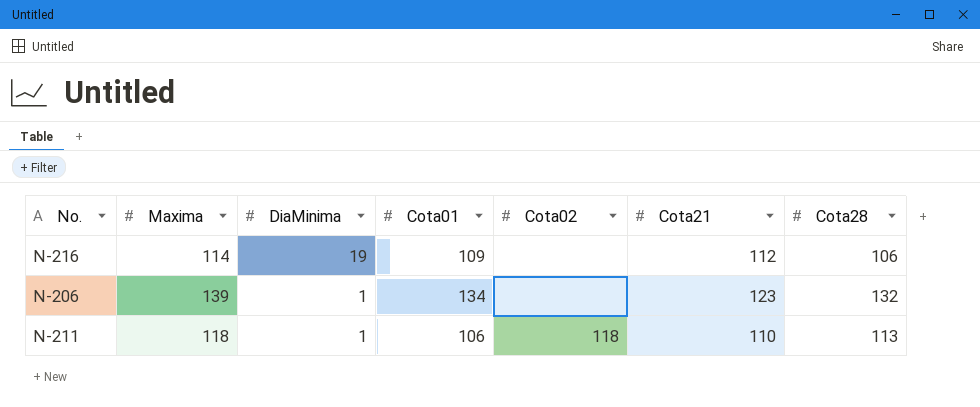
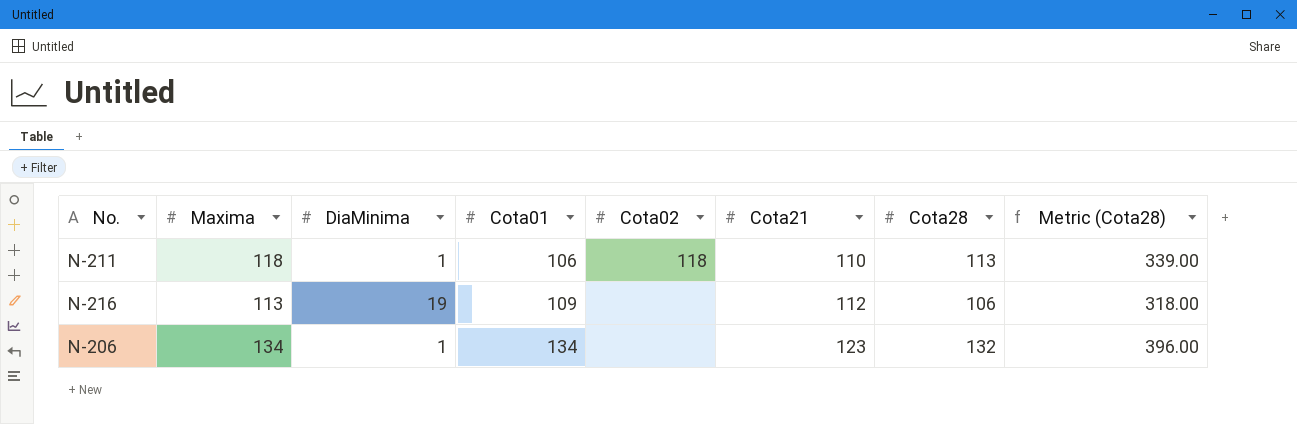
row order: DiaMinima descending -> Cota01 ascending
column Metric (Cota28) | formula: none -> [Cota28] * 3
N-216 | Maxima: 114 -> 113
N-206 | Maxima: 139 -> 134

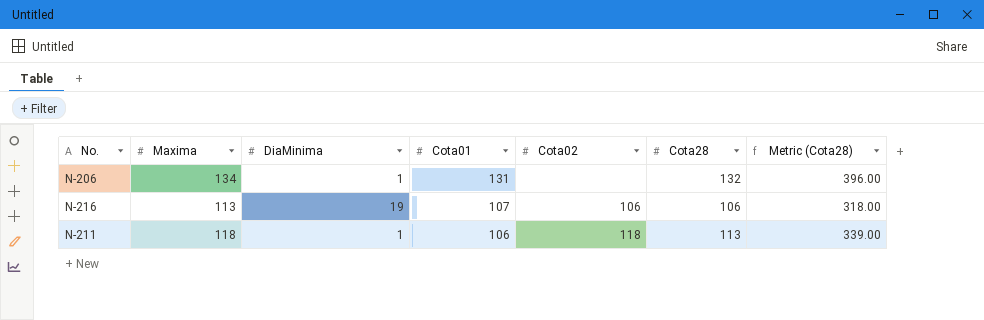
row order: Cota01 ascending -> Cota01 descending
column Cota21 | position: 6 -> none
N-206 | Cota01: 134 -> 131
N-216 | Cota01: 109 -> 107
N-216 | Cota02: none -> 106

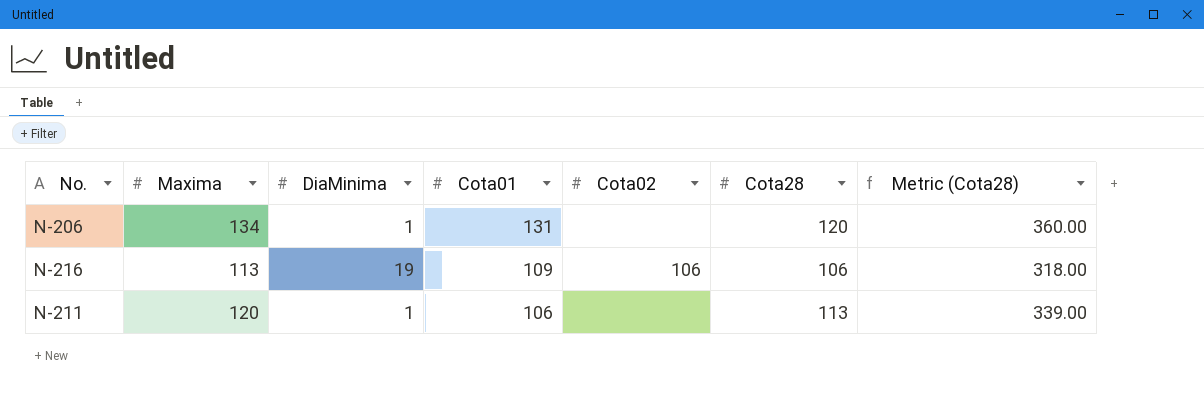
N-206 | Cota28: 132 -> 120
N-206 | Metric (Cota28): 396.00 -> 360.00
N-216 | Cota01: 107 -> 109
N-211 | Maxima: 118 -> 120
N-211 | Cota02: 118 -> none

